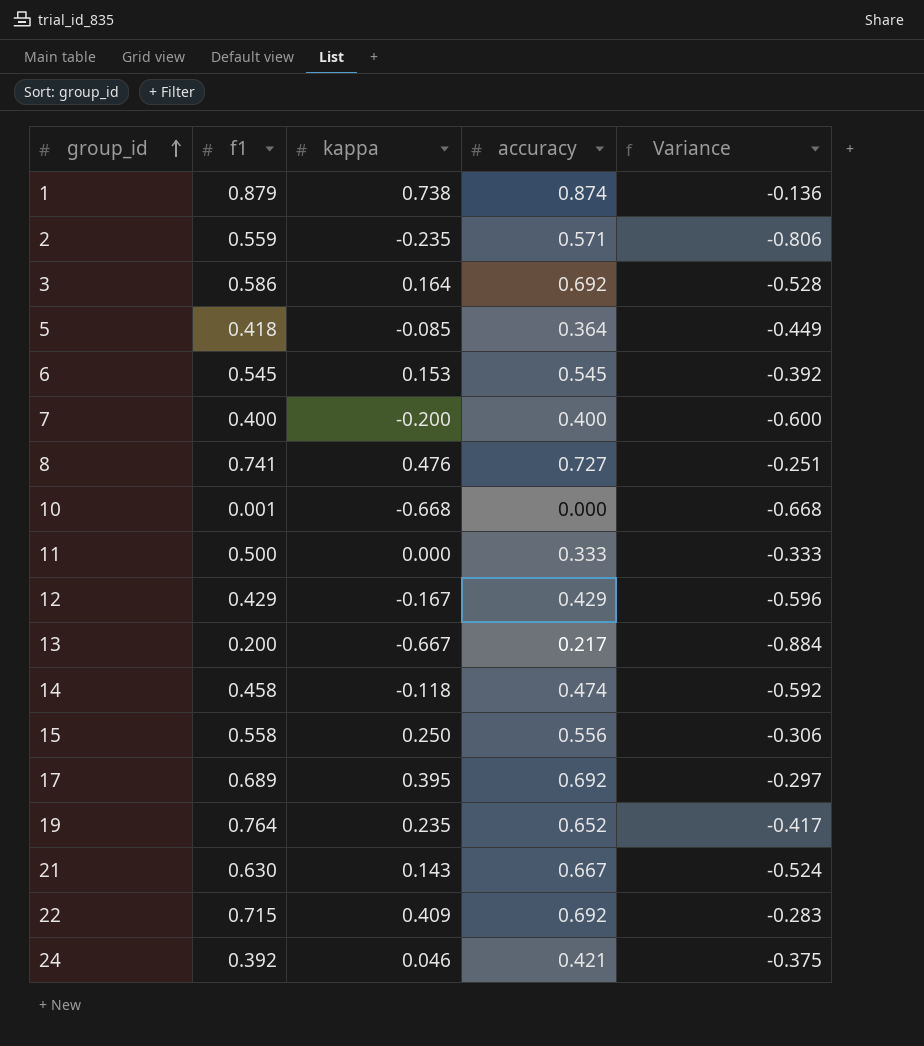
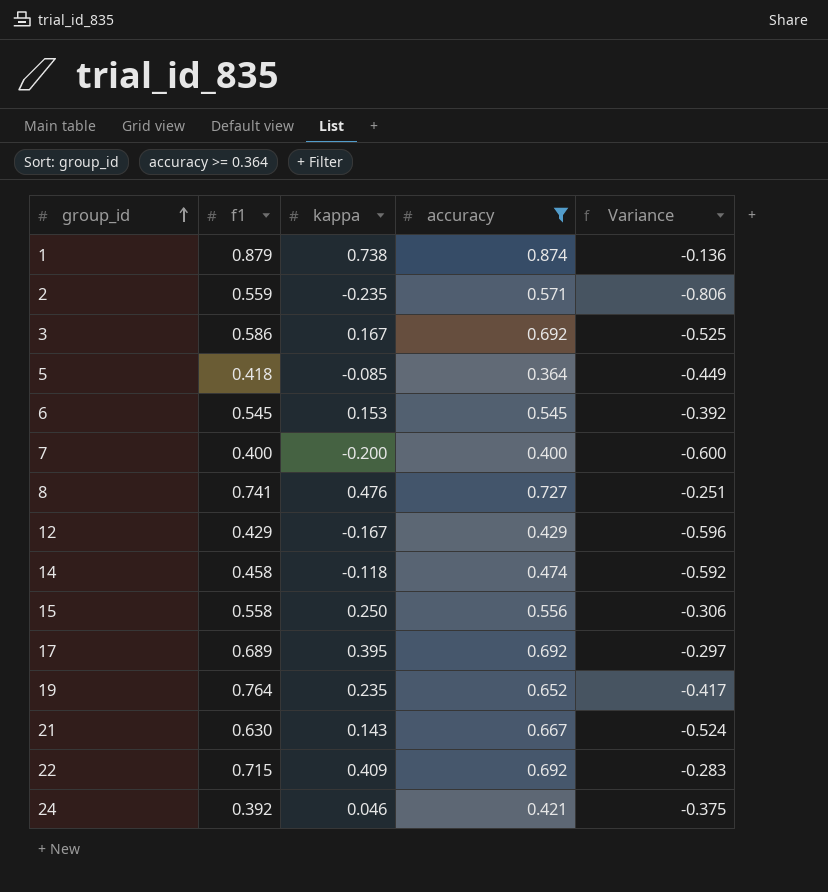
filter: none -> accuracy >= 0.364
3 | kappa: 0.164 -> 0.167
3 | Variance: -0.528 -> -0.525

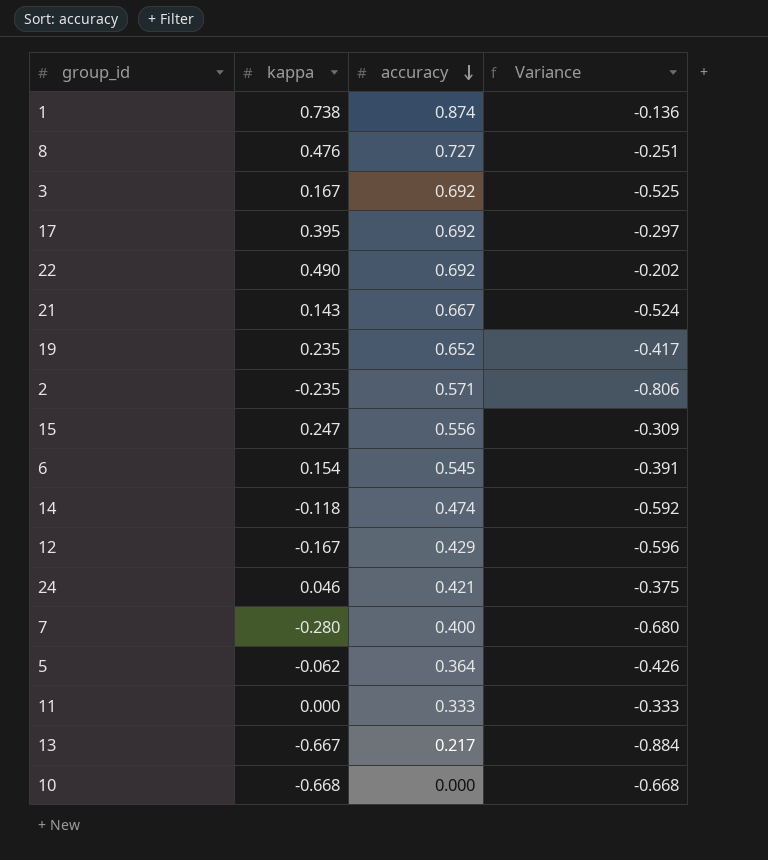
filter: accuracy >= 0.364 -> none
row order: group_id ascending -> accuracy descending
column f1 | position: 2 -> none
22 | kappa: 0.409 -> 0.490
22 | Variance: -0.283 -> -0.202
15 | kappa: 0.250 -> 0.247
15 | Variance: -0.306 -> -0.309
6 | kappa: 0.153 -> 0.154
6 | Variance: -0.392 -> -0.391
7 | kappa: -0.200 -> -0.280
7 | Variance: -0.600 -> -0.680
5 | kappa: -0.085 -> -0.062
5 | Variance: -0.449 -> -0.426

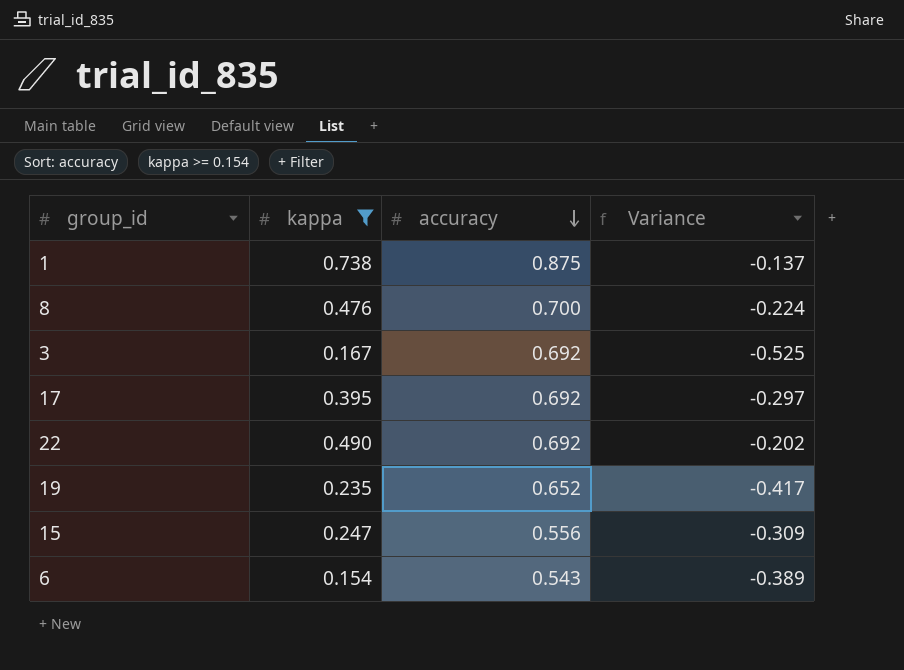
filter: none -> kappa >= 0.154
1 | accuracy: 0.874 -> 0.875
1 | Variance: -0.136 -> -0.137
8 | accuracy: 0.727 -> 0.700
8 | Variance: -0.251 -> -0.224
6 | accuracy: 0.545 -> 0.543
6 | Variance: -0.391 -> -0.389

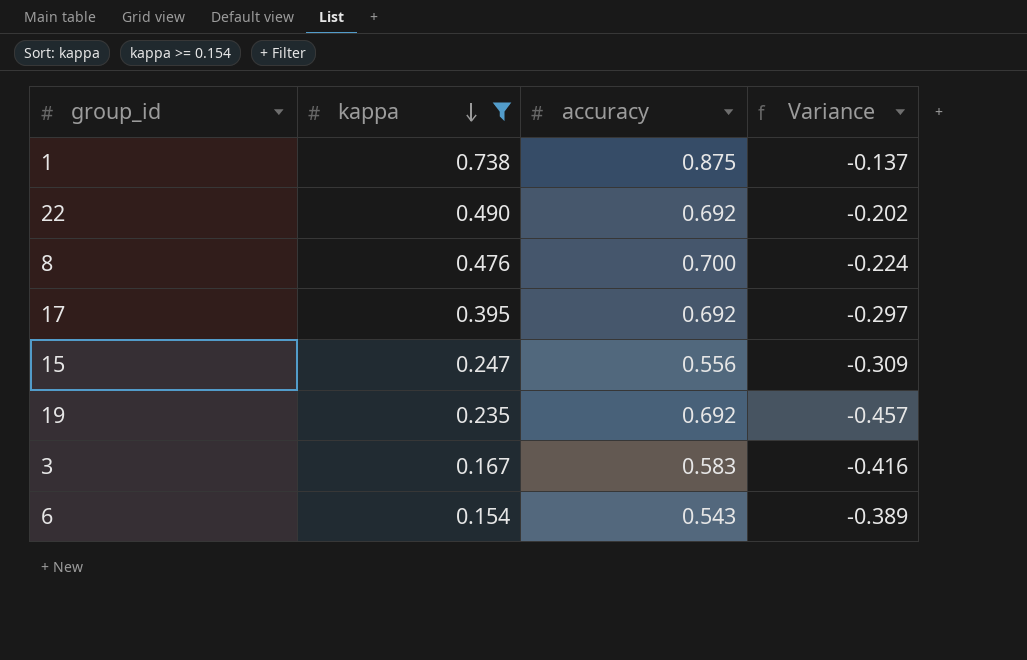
row order: accuracy descending -> kappa descending
19 | accuracy: 0.652 -> 0.692
19 | Variance: -0.417 -> -0.457
3 | accuracy: 0.692 -> 0.583
3 | Variance: -0.525 -> -0.416

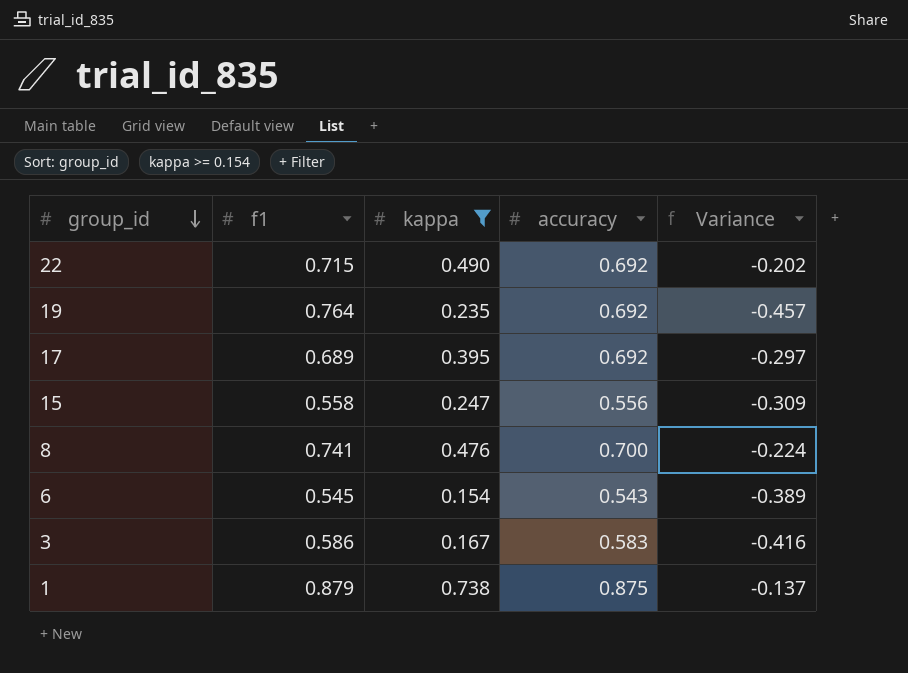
row order: kappa descending -> group_id descending
column f1 | position: none -> 2

